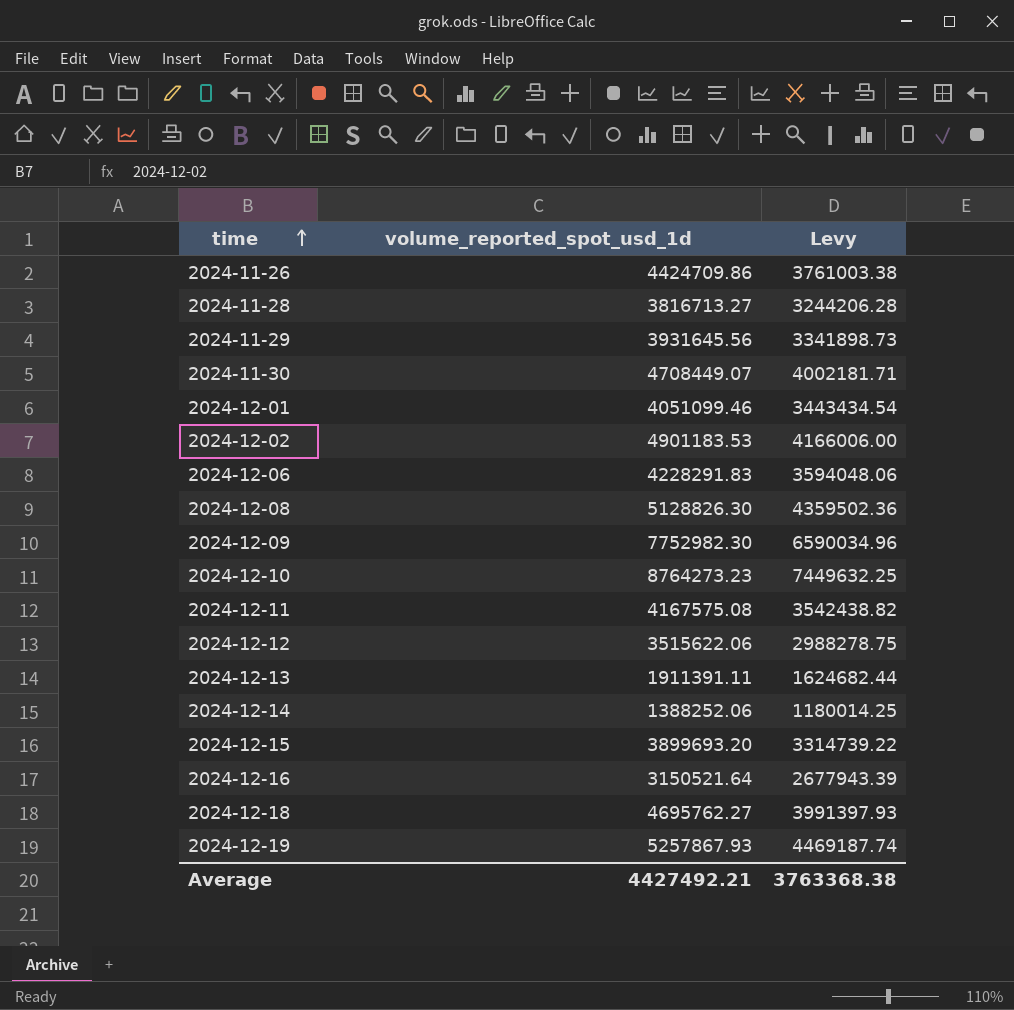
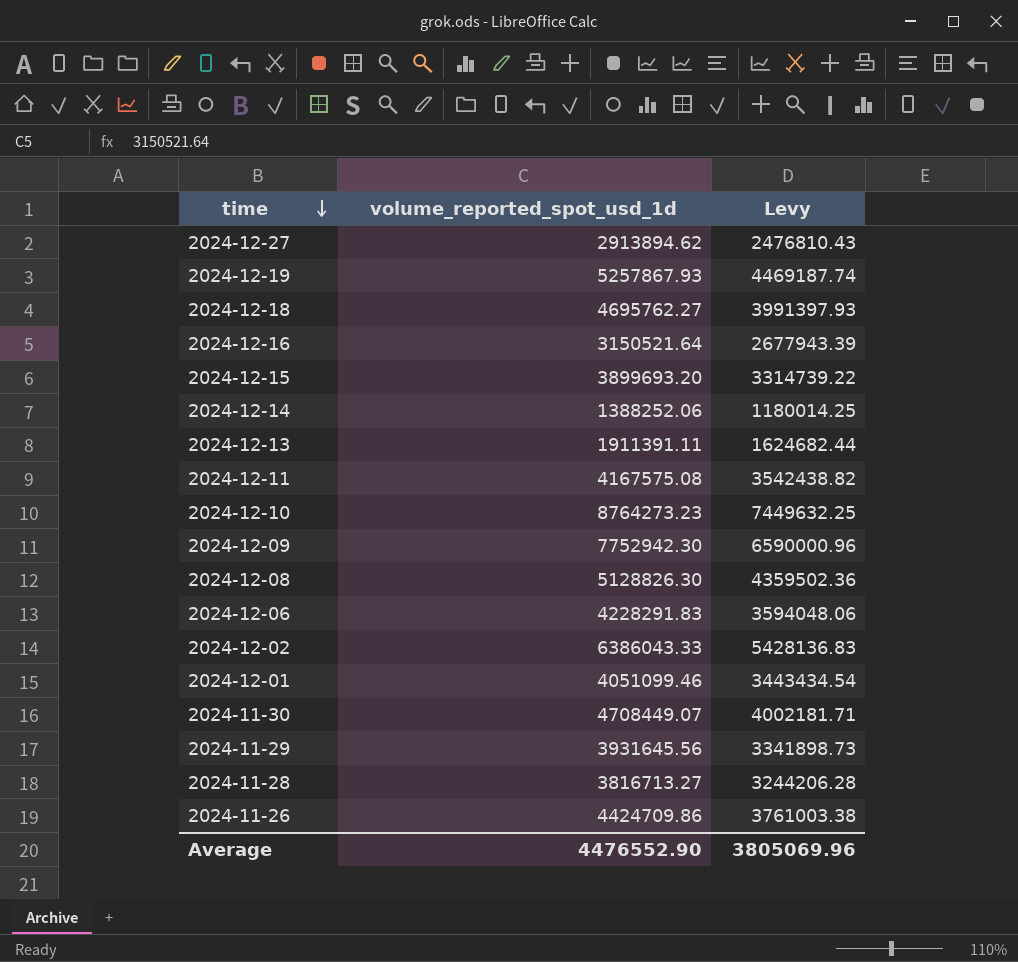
row order: time ascending -> time descending
row 2024-12-12: 3515622.06 | 2988278.75 -> none
row 2024-12-27: none -> 2913894.62 | 2476810.43
2024-12-09 | volume_reported_spot_usd_1d: 7752982.30 -> 7752942.30
2024-12-09 | Levy: 6590034.96 -> 6590000.96
2024-12-02 | volume_reported_spot_usd_1d: 4901183.53 -> 6386043.33
2024-12-02 | Levy: 4166006.00 -> 5428136.83
Average | volume_reported_spot_usd_1d: 4427492.21 -> 4476552.90
Average | Levy: 3763368.38 -> 3805069.96

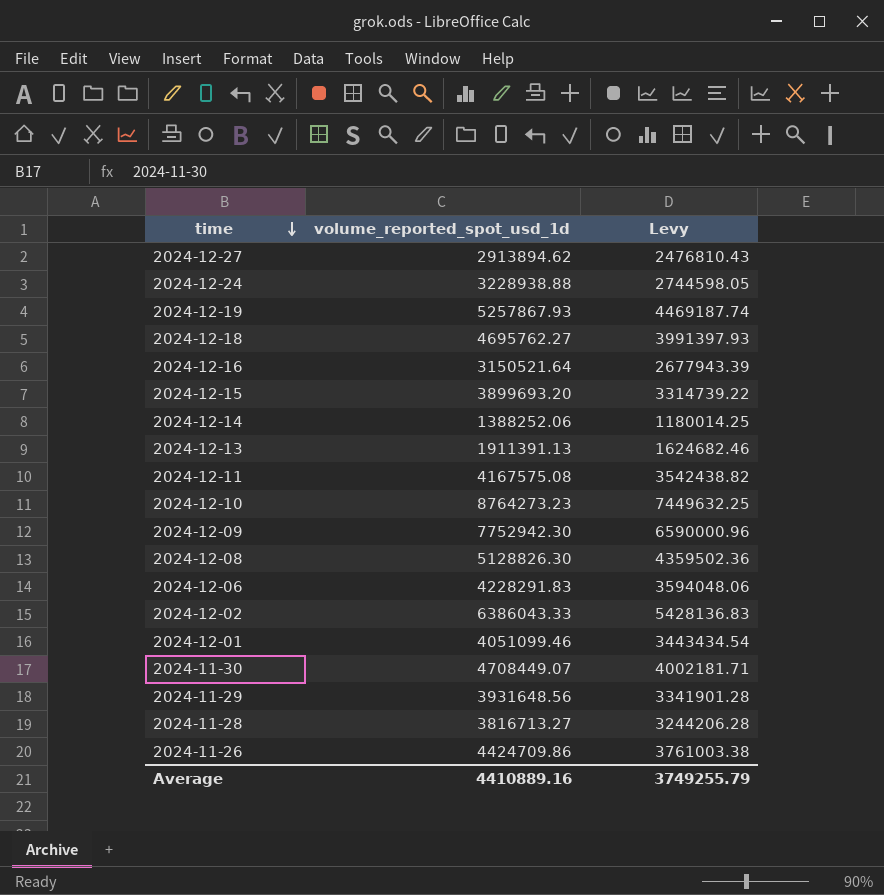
row 2024-12-24: none -> 3228938.88 | 2744598.05
2024-12-13 | volume_reported_spot_usd_1d: 1911391.11 -> 1911391.13
2024-12-13 | Levy: 1624682.44 -> 1624682.46
2024-11-29 | volume_reported_spot_usd_1d: 3931645.56 -> 3931648.56
2024-11-29 | Levy: 3341898.73 -> 3341901.28
Average | volume_reported_spot_usd_1d: 4476552.90 -> 4410889.16
Average | Levy: 3805069.96 -> 3749255.79

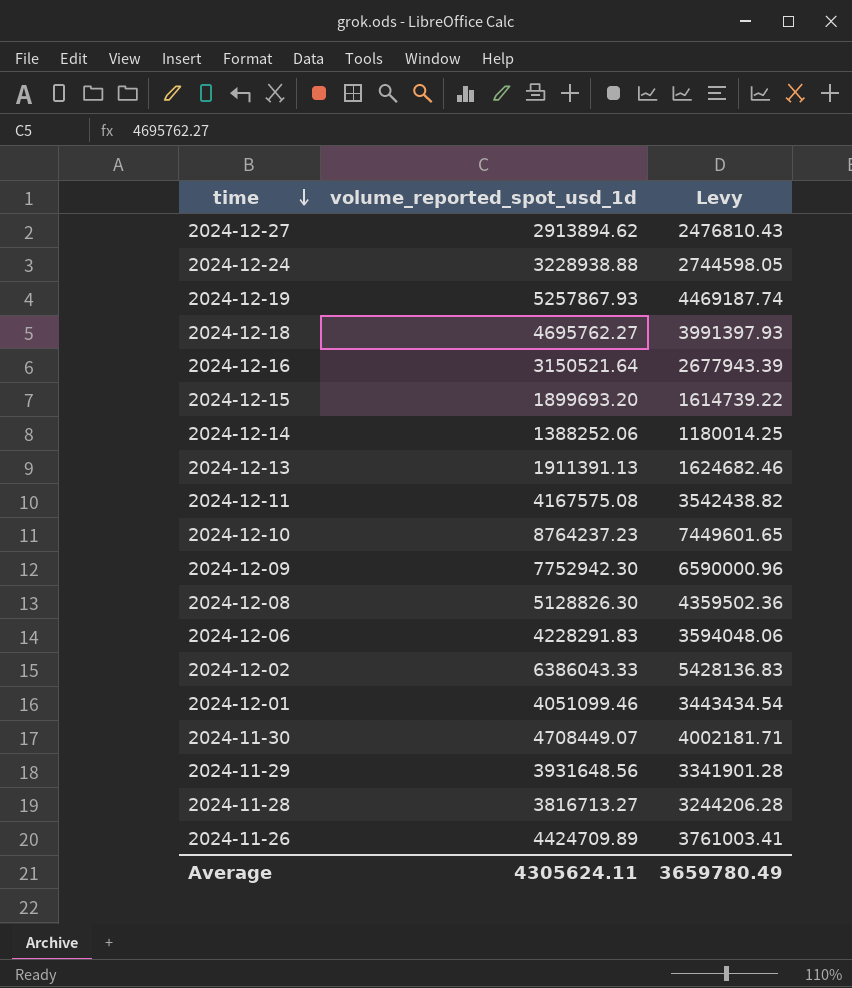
2024-12-15 | volume_reported_spot_usd_1d: 3899693.20 -> 1899693.20
2024-12-15 | Levy: 3314739.22 -> 1614739.22
2024-12-10 | volume_reported_spot_usd_1d: 8764273.23 -> 8764237.23
2024-12-10 | Levy: 7449632.25 -> 7449601.65
2024-11-26 | volume_reported_spot_usd_1d: 4424709.86 -> 4424709.89
2024-11-26 | Levy: 3761003.38 -> 3761003.41
Average | volume_reported_spot_usd_1d: 4410889.16 -> 4305624.11
Average | Levy: 3749255.79 -> 3659780.49

